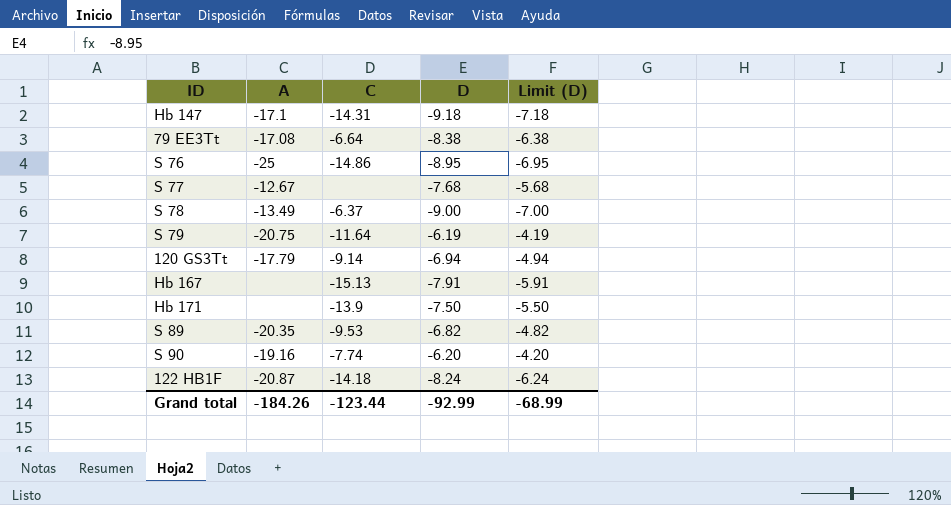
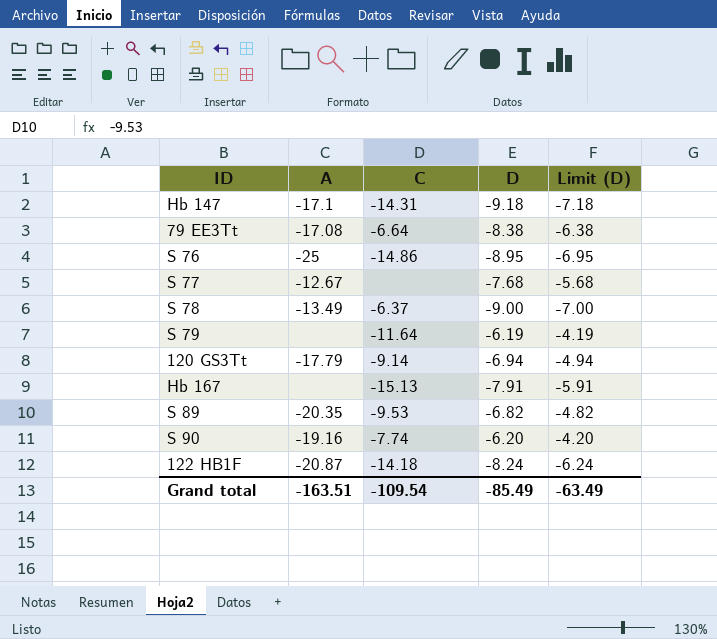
row Hb 171: none | -13.9 | -7.50 | -5.50 -> none
S 79 | A: -20.75 -> none
Grand total | A: -184.26 -> -163.51
Grand total | C: -123.44 -> -109.54
Grand total | D: -92.99 -> -85.49
Grand total | Limit (D): -68.99 -> -63.49

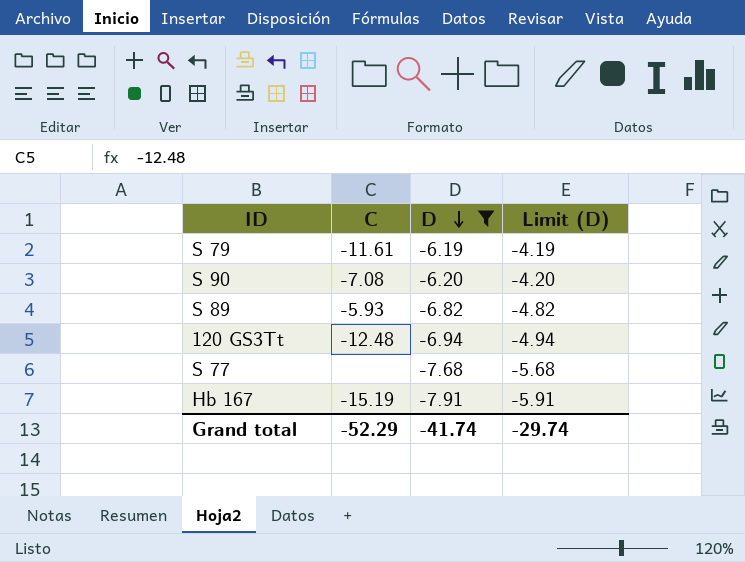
filter: none -> D >= -7.91
row order: none -> D descending
column A | position: 2 -> none
S 79 | C: -11.64 -> -11.61
S 90 | C: -7.74 -> -7.08
S 89 | C: -9.53 -> -5.93
120 GS3Tt | C: -9.14 -> -12.48
Hb 167 | C: -15.13 -> -15.19
Grand total | C: -109.54 -> -52.29
Grand total | D: -85.49 -> -41.74
Grand total | Limit (D): -63.49 -> -29.74

